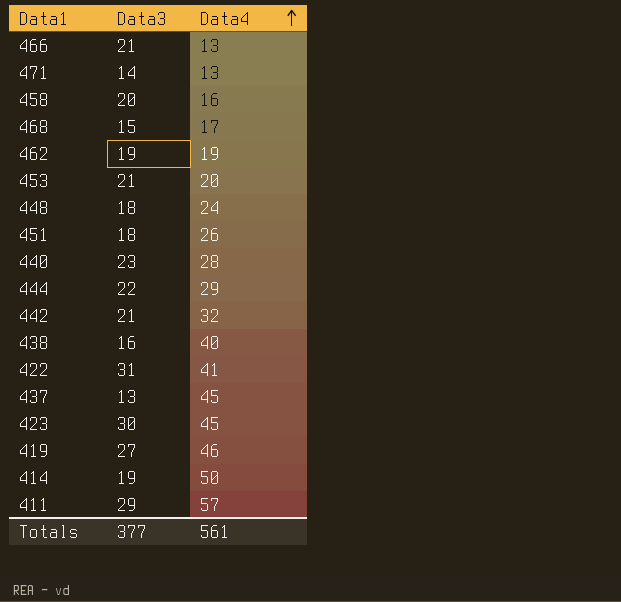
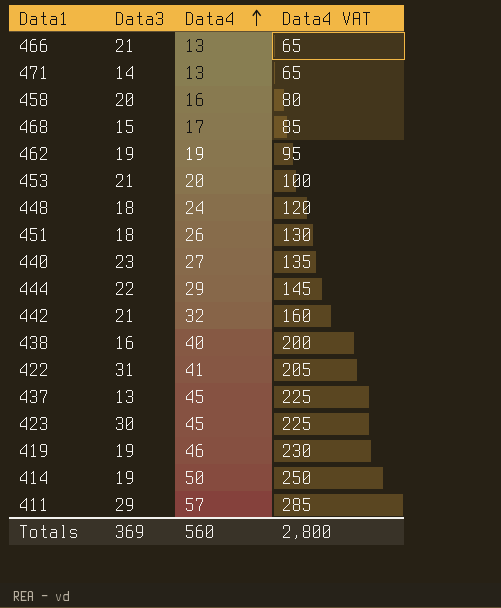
column Data4 VAT | formula: none -> [Data4] * 5
440 | Data4: 28 -> 27
419 | Data3: 27 -> 19
Totals | Data3: 377 -> 369
Totals | Data4: 561 -> 560

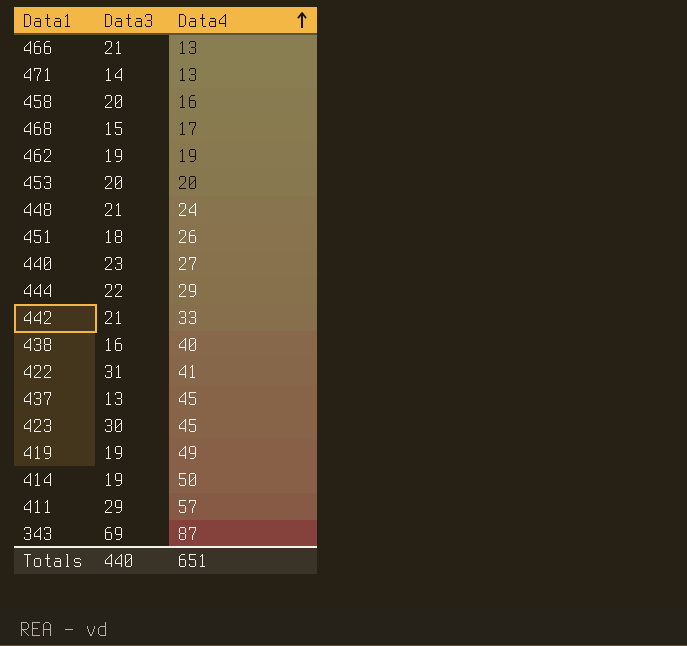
column Data4 VAT | formula: [Data4] * 5 -> none
453 | Data3: 21 -> 20
448 | Data3: 18 -> 21
442 | Data4: 32 -> 33
419 | Data4: 46 -> 49
row 343: none -> 69 | 87
Totals | Data3: 369 -> 440
Totals | Data4: 560 -> 651

